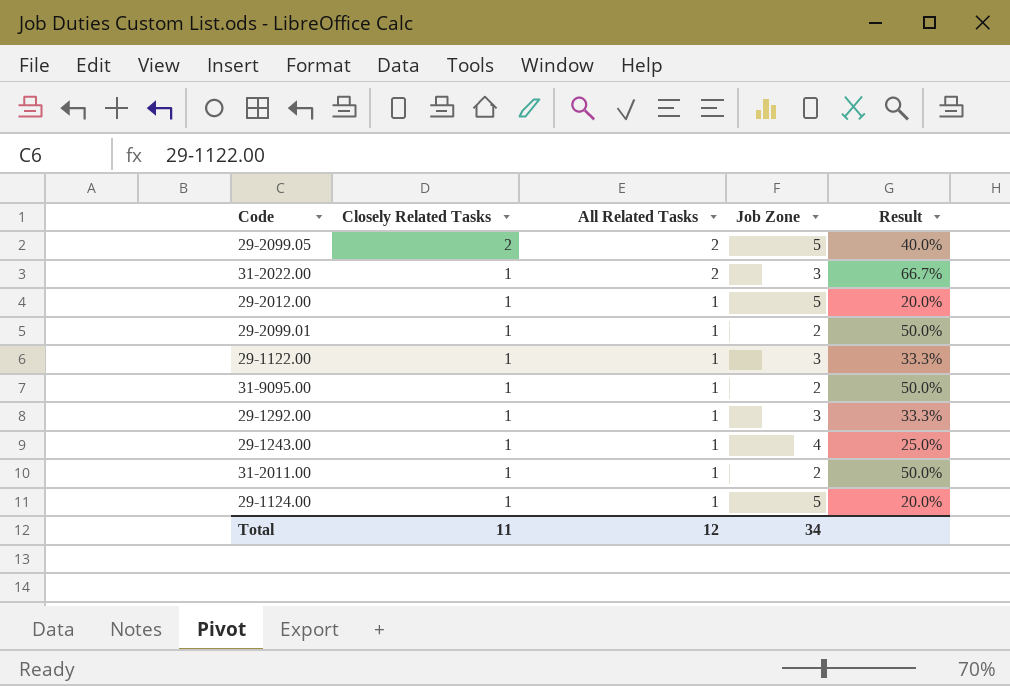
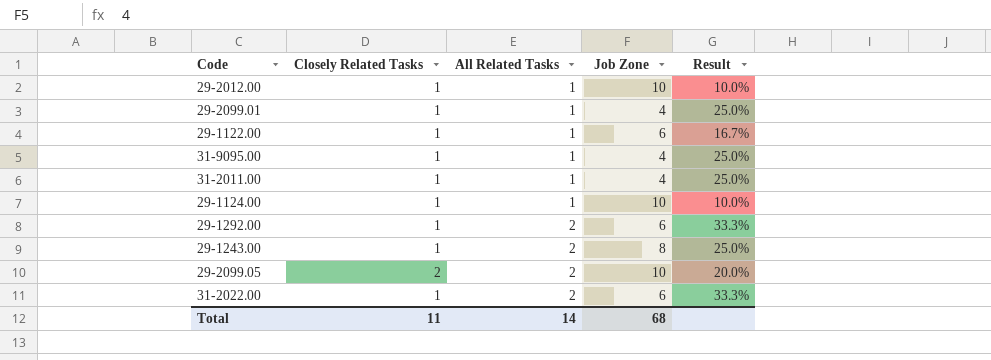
row order: Closely Related Tasks descending -> All Related Tasks ascending
29-2012.00 | Job Zone: 5 -> 10
29-2012.00 | Result: 20.0% -> 10.0%
29-2099.01 | Job Zone: 2 -> 4
29-2099.01 | Result: 50.0% -> 25.0%
29-1122.00 | Job Zone: 3 -> 6
29-1122.00 | Result: 33.3% -> 16.7%
31-9095.00 | Job Zone: 2 -> 4
31-9095.00 | Result: 50.0% -> 25.0%
31-2011.00 | Job Zone: 2 -> 4
31-2011.00 | Result: 50.0% -> 25.0%
29-1124.00 | Job Zone: 5 -> 10
29-1124.00 | Result: 20.0% -> 10.0%
29-1292.00 | All Related Tasks: 1 -> 2
29-1292.00 | Job Zone: 3 -> 6
29-1243.00 | All Related Tasks: 1 -> 2
29-1243.00 | Job Zone: 4 -> 8
29-2099.05 | Job Zone: 5 -> 10
29-2099.05 | Result: 40.0% -> 20.0%
31-2022.00 | Job Zone: 3 -> 6
31-2022.00 | Result: 66.7% -> 33.3%
Total | All Related Tasks: 12 -> 14
Total | Job Zone: 34 -> 68

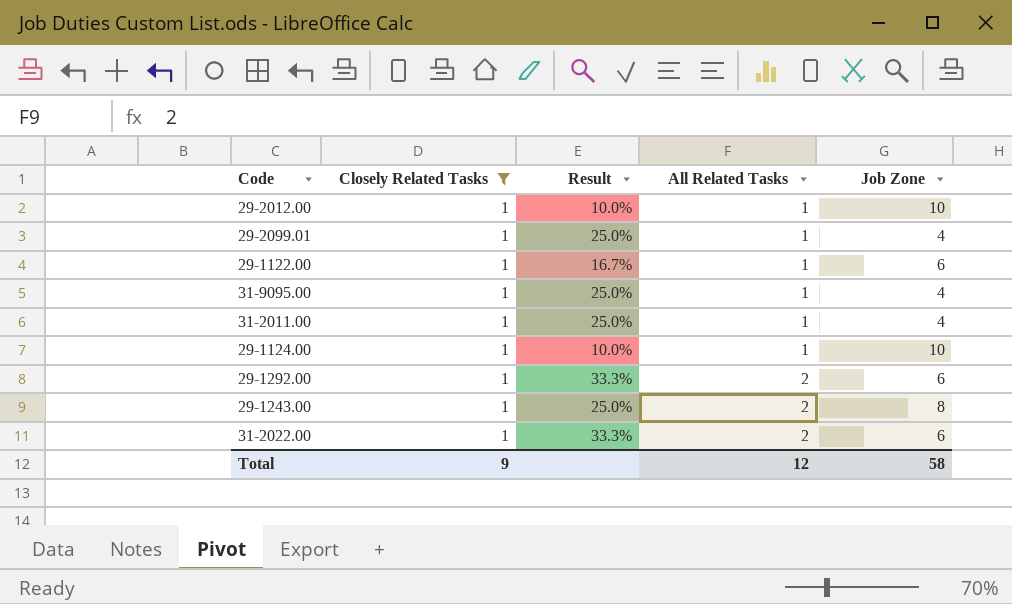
filter: none -> Closely Related Tasks = 1
column Result | position: 5 -> 3
Total | Closely Related Tasks: 11 -> 9
Total | All Related Tasks: 14 -> 12
Total | Job Zone: 68 -> 58

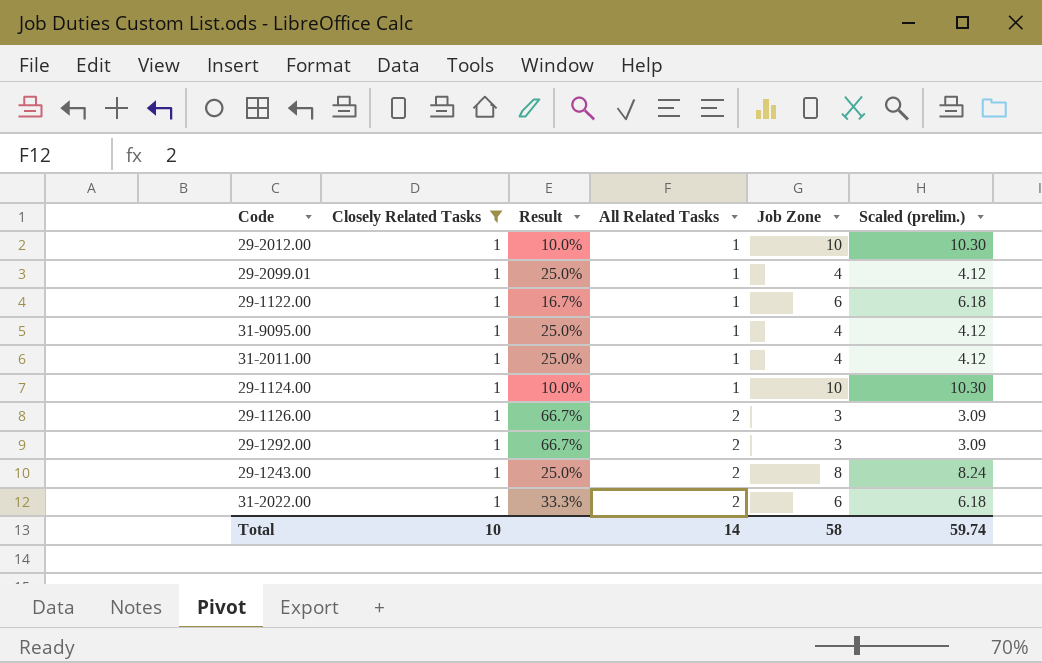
column Scaled (prelim.) | formula: none -> [Job Zone] * 1.03
row 29-1126.00: none -> 1 | 66.7% | 2 | 3 | 3.09
29-1292.00 | Result: 33.3% -> 66.7%
29-1292.00 | Job Zone: 6 -> 3
Total | Closely Related Tasks: 9 -> 10
Total | All Related Tasks: 12 -> 14

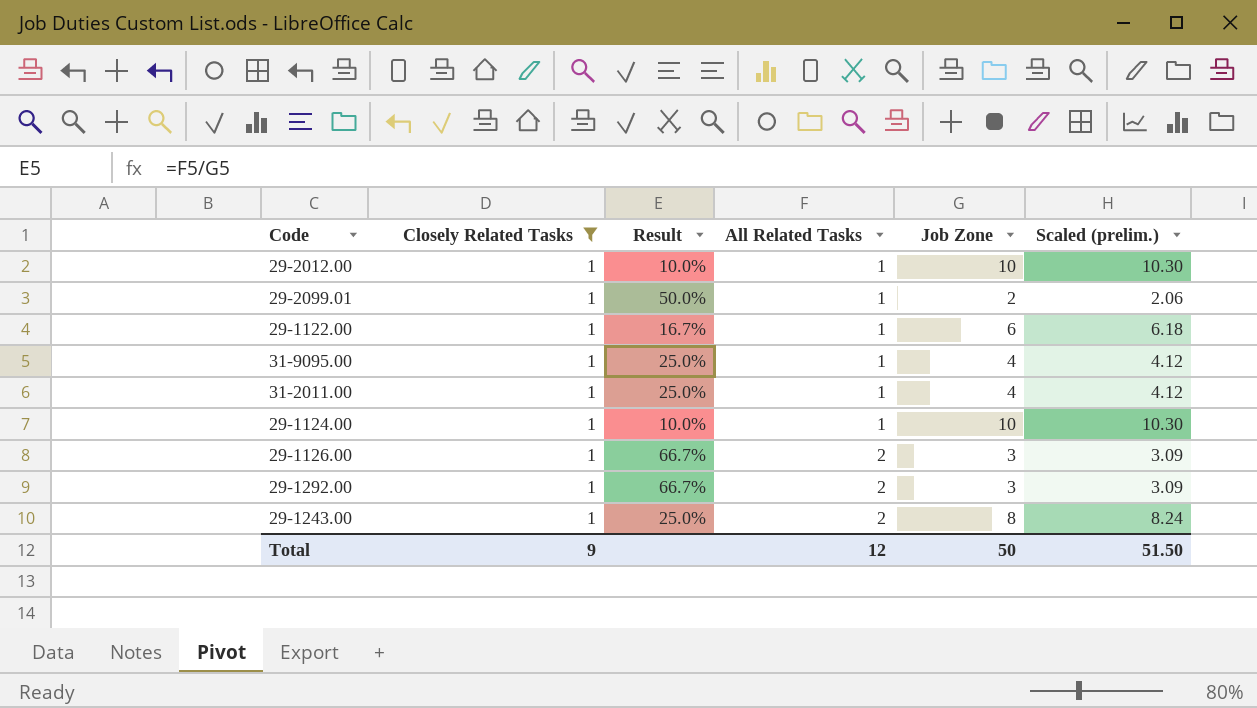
row 31-2022.00: 1 | 33.3% | 2 | 6 | 6.18 -> none
29-2099.01 | Result: 25.0% -> 50.0%
29-2099.01 | Job Zone: 4 -> 2
29-2099.01 | Scaled (prelim.): 4.12 -> 2.06
Total | Closely Related Tasks: 10 -> 9
Total | All Related Tasks: 14 -> 12
Total | Job Zone: 58 -> 50
Total | Scaled (prelim.): 59.74 -> 51.50

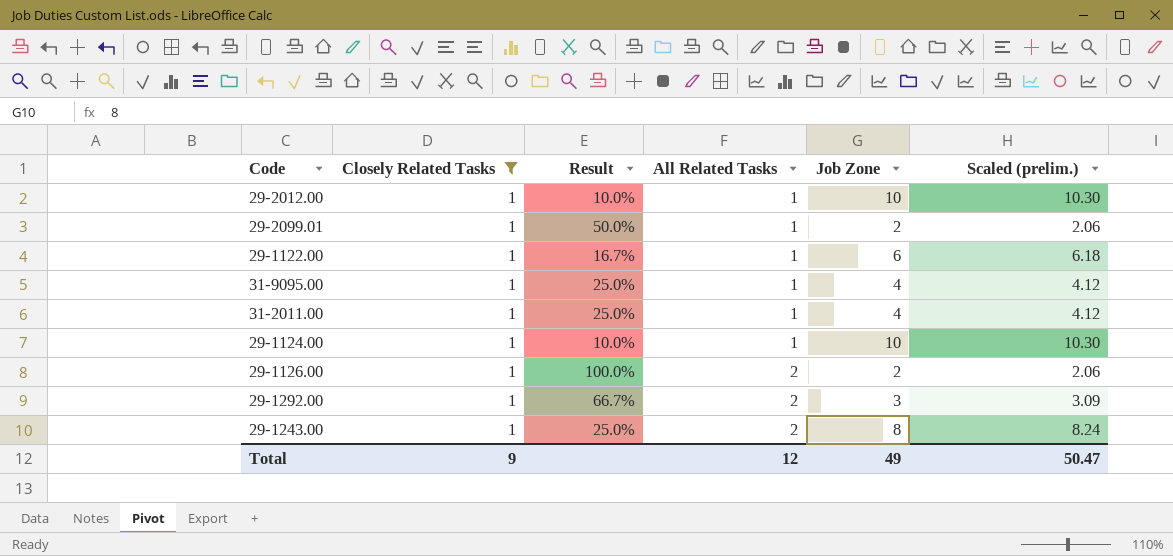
29-1126.00 | Result: 66.7% -> 100.0%
29-1126.00 | Job Zone: 3 -> 2
29-1126.00 | Scaled (prelim.): 3.09 -> 2.06
Total | Job Zone: 50 -> 49
Total | Scaled (prelim.): 51.50 -> 50.47

